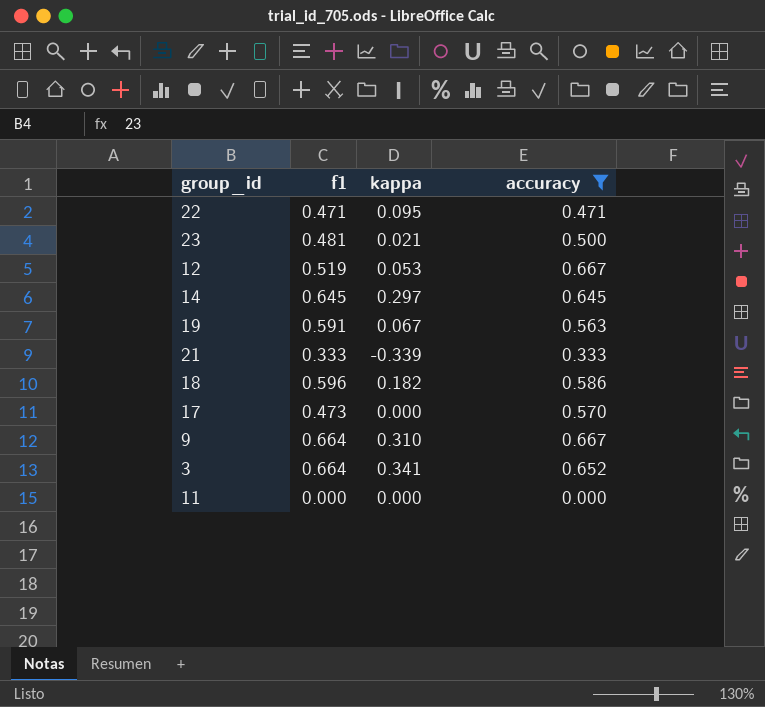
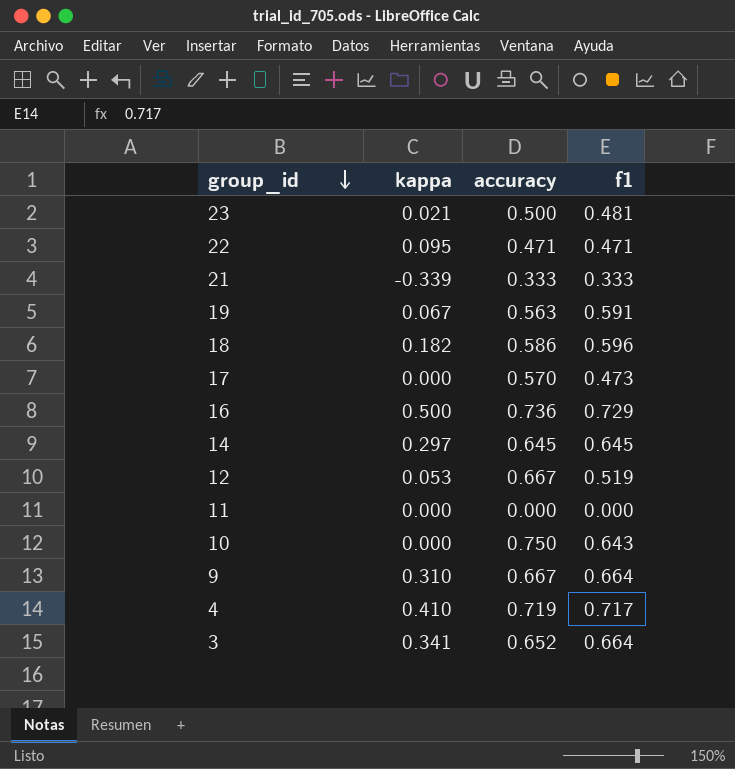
filter: accuracy <= 0.667 -> none
row order: none -> group_id descending
column f1 | position: 2 -> 4

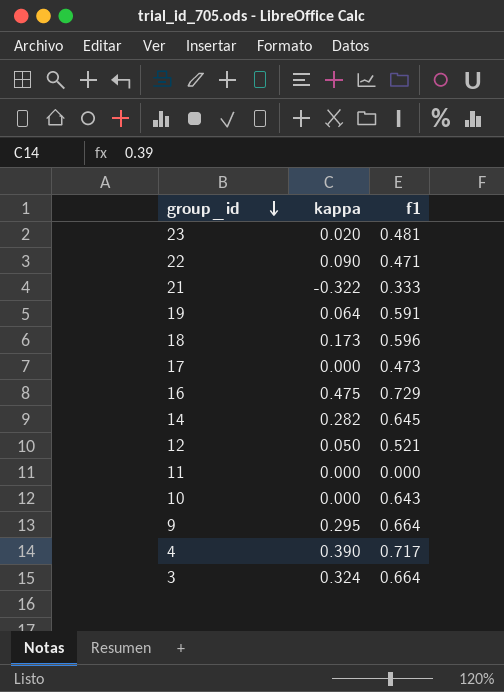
column accuracy | position: 3 -> none
23 | kappa: 0.021 -> 0.020
22 | kappa: 0.095 -> 0.090
21 | kappa: -0.339 -> -0.322
19 | kappa: 0.067 -> 0.064
18 | kappa: 0.182 -> 0.173
16 | kappa: 0.500 -> 0.475
14 | kappa: 0.297 -> 0.282
12 | kappa: 0.053 -> 0.050
12 | f1: 0.519 -> 0.521
9 | kappa: 0.310 -> 0.295
4 | kappa: 0.410 -> 0.390
3 | kappa: 0.341 -> 0.324

